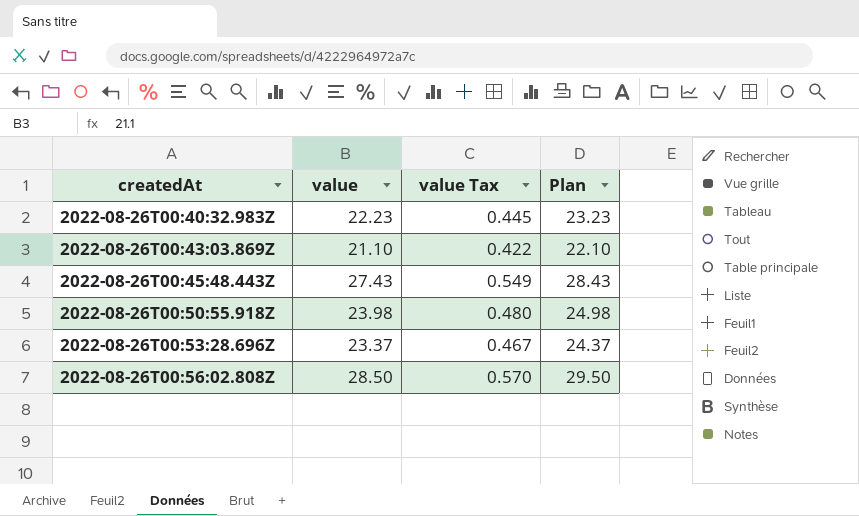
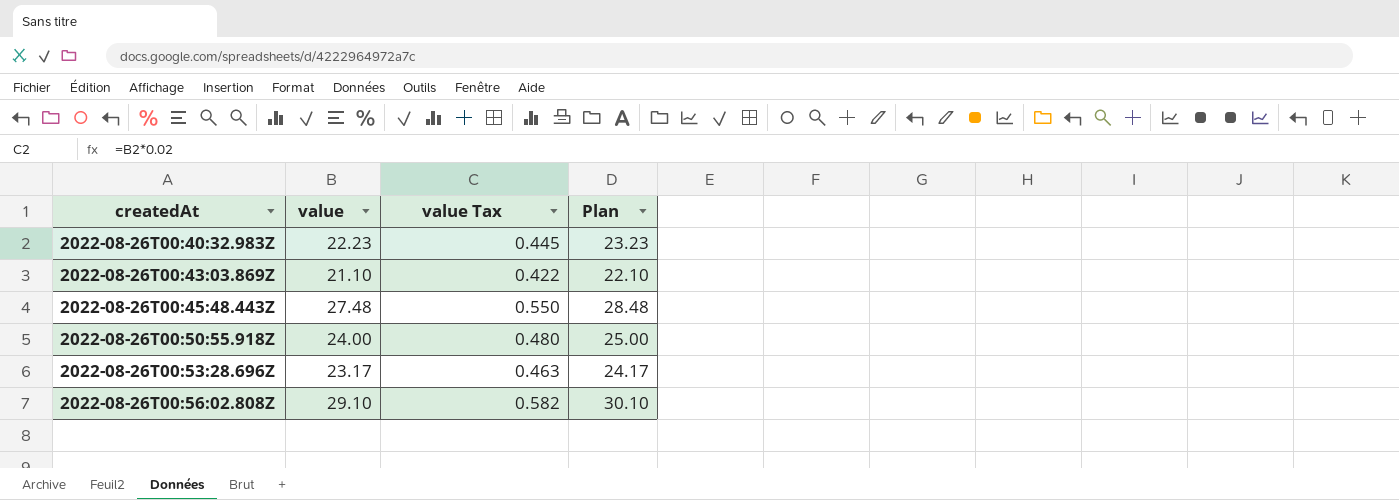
2022-08-26T00:45:48.443Z | value: 27.43 -> 27.48
2022-08-26T00:45:48.443Z | value Tax: 0.549 -> 0.550
2022-08-26T00:45:48.443Z | Plan: 28.43 -> 28.48
2022-08-26T00:50:55.918Z | value: 23.98 -> 24.00
2022-08-26T00:50:55.918Z | Plan: 24.98 -> 25.00
2022-08-26T00:53:28.696Z | value: 23.37 -> 23.17
2022-08-26T00:53:28.696Z | value Tax: 0.467 -> 0.463
2022-08-26T00:53:28.696Z | Plan: 24.37 -> 24.17
2022-08-26T00:56:02.808Z | value: 28.50 -> 29.10
2022-08-26T00:56:02.808Z | value Tax: 0.570 -> 0.582
2022-08-26T00:56:02.808Z | Plan: 29.50 -> 30.10

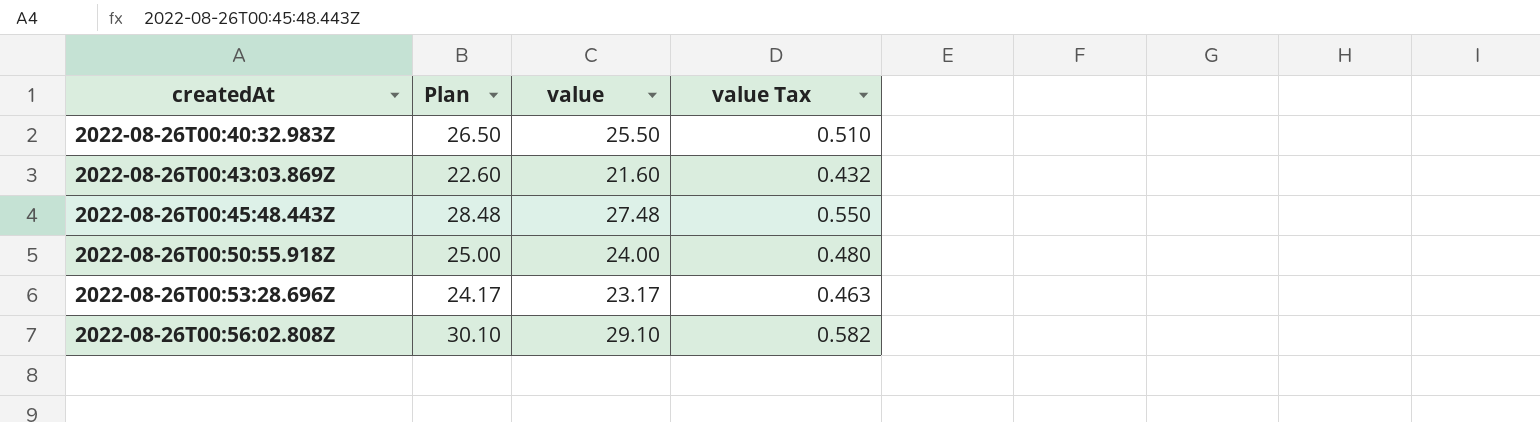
column Plan | position: 4 -> 2
2022-08-26T00:40:32.983Z | Plan: 23.23 -> 26.50
2022-08-26T00:40:32.983Z | value: 22.23 -> 25.50
2022-08-26T00:40:32.983Z | value Tax: 0.445 -> 0.510
2022-08-26T00:43:03.869Z | Plan: 22.10 -> 22.60
2022-08-26T00:43:03.869Z | value: 21.10 -> 21.60
2022-08-26T00:43:03.869Z | value Tax: 0.422 -> 0.432

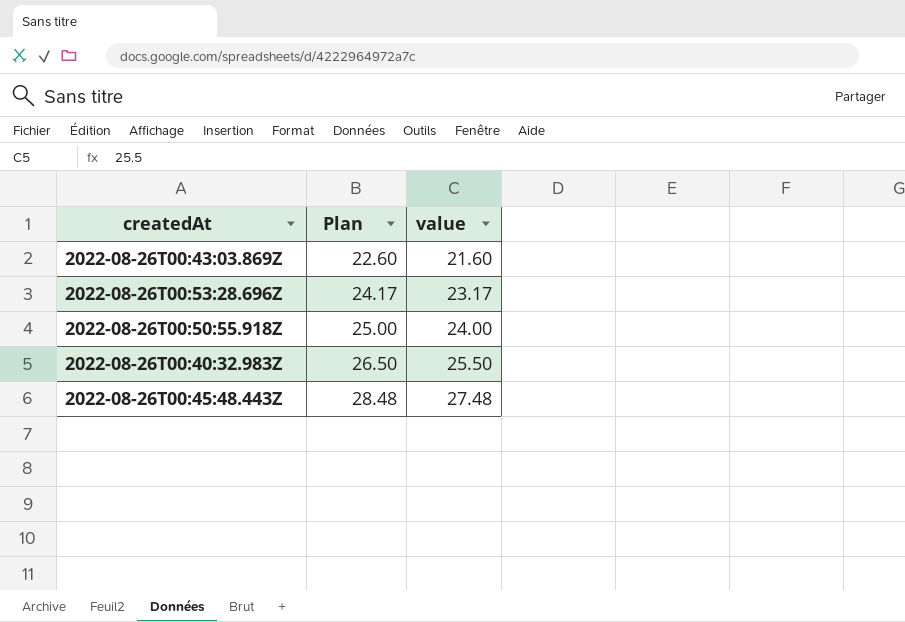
row order: createdAt ascending -> Plan ascending
column value Tax | formula: [value] * 0.02 -> none
row 2022-08-26T00:56:02.808Z: 30.10 | 29.10 | 0.582 -> none

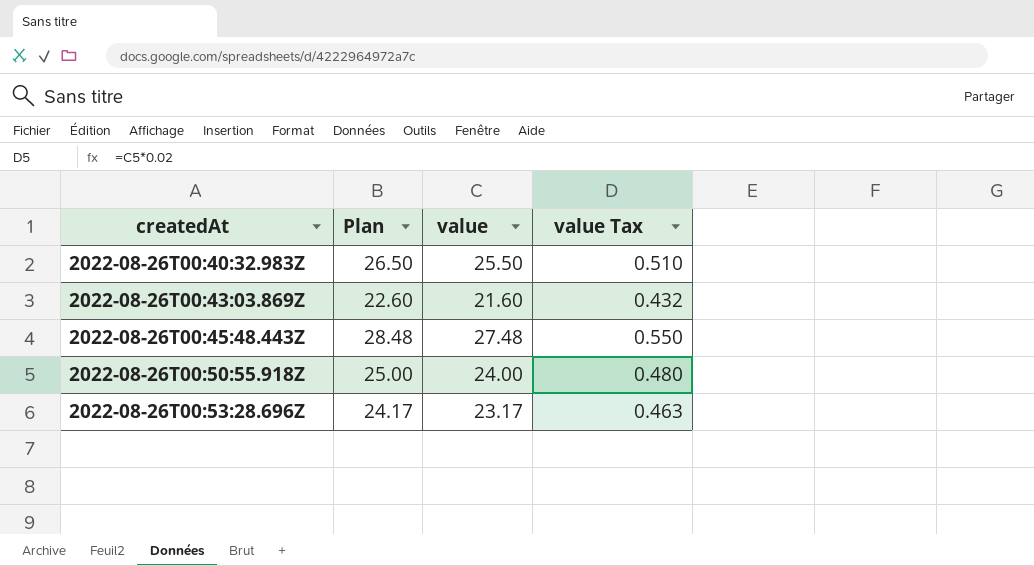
row order: Plan ascending -> createdAt ascending
column value Tax | formula: none -> [value] * 0.02

